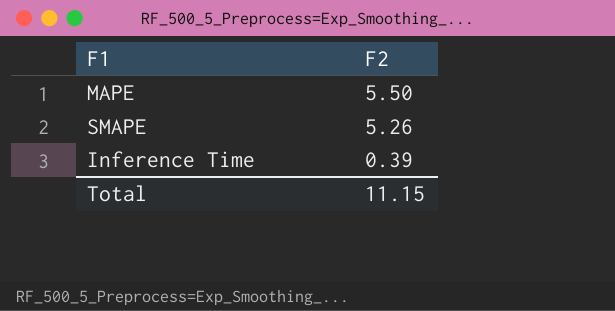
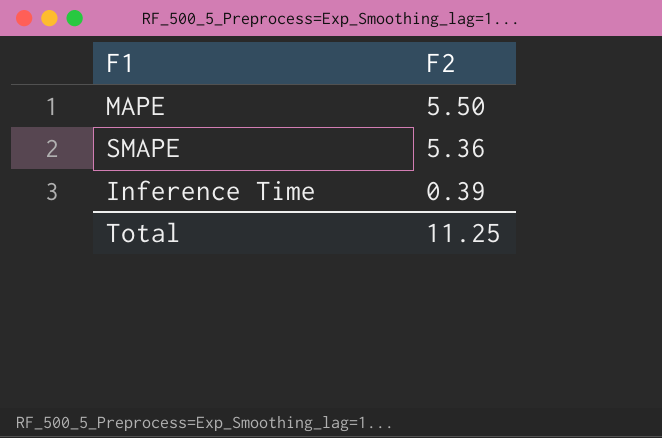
SMAPE | F2: 5.26 -> 5.36
Total | F2: 11.15 -> 11.25

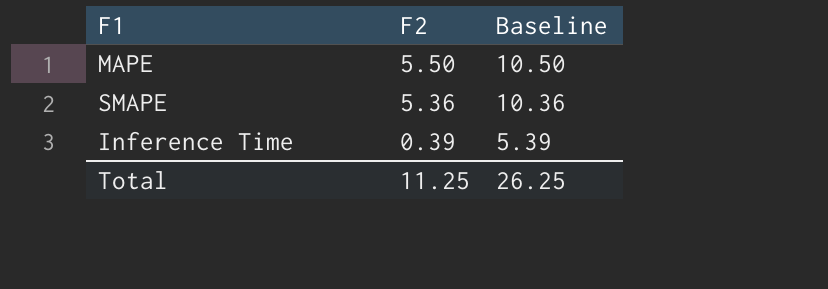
column Baseline | formula: none -> [F2] + 5

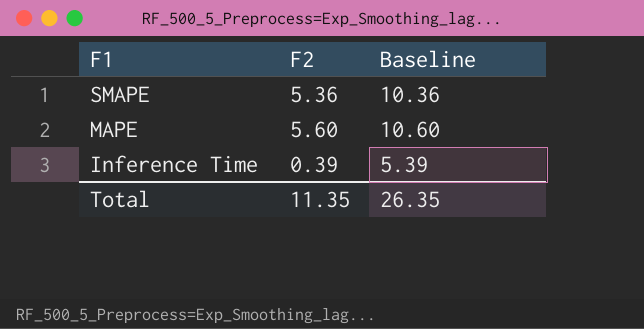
row order: F2 descending -> F1 descending
MAPE | F2: 5.50 -> 5.60
MAPE | Baseline: 10.50 -> 10.60
Total | F2: 11.25 -> 11.35
Total | Baseline: 26.25 -> 26.35

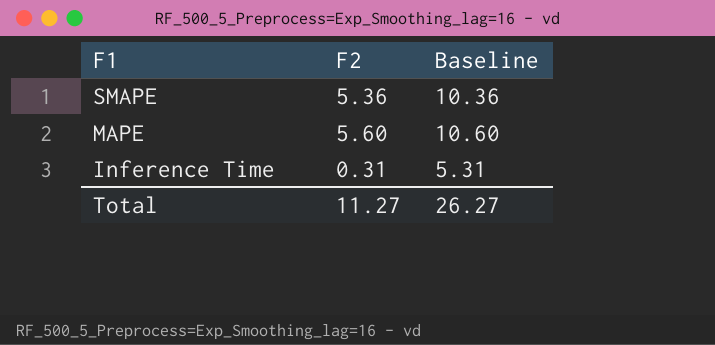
Inference Time | F2: 0.39 -> 0.31
Inference Time | Baseline: 5.39 -> 5.31
Total | F2: 11.35 -> 11.27
Total | Baseline: 26.35 -> 26.27

